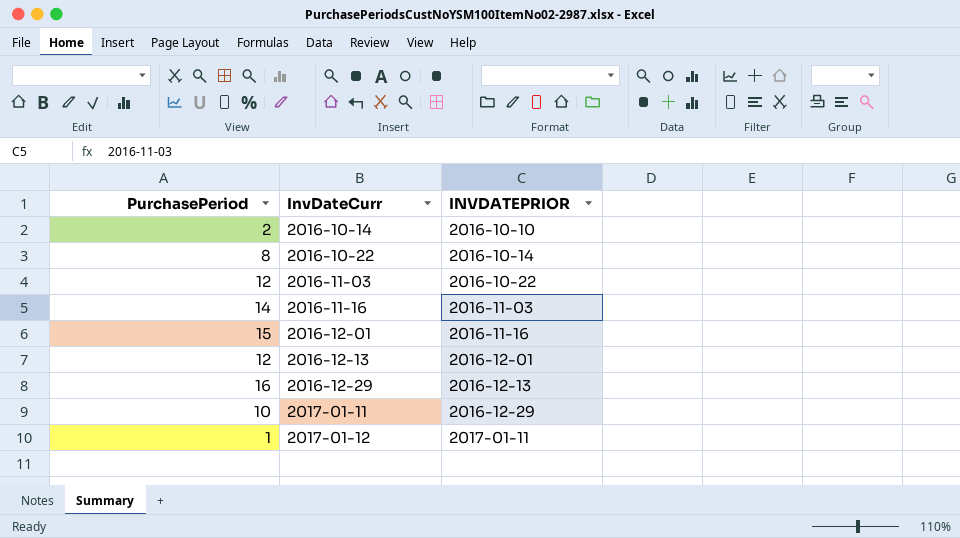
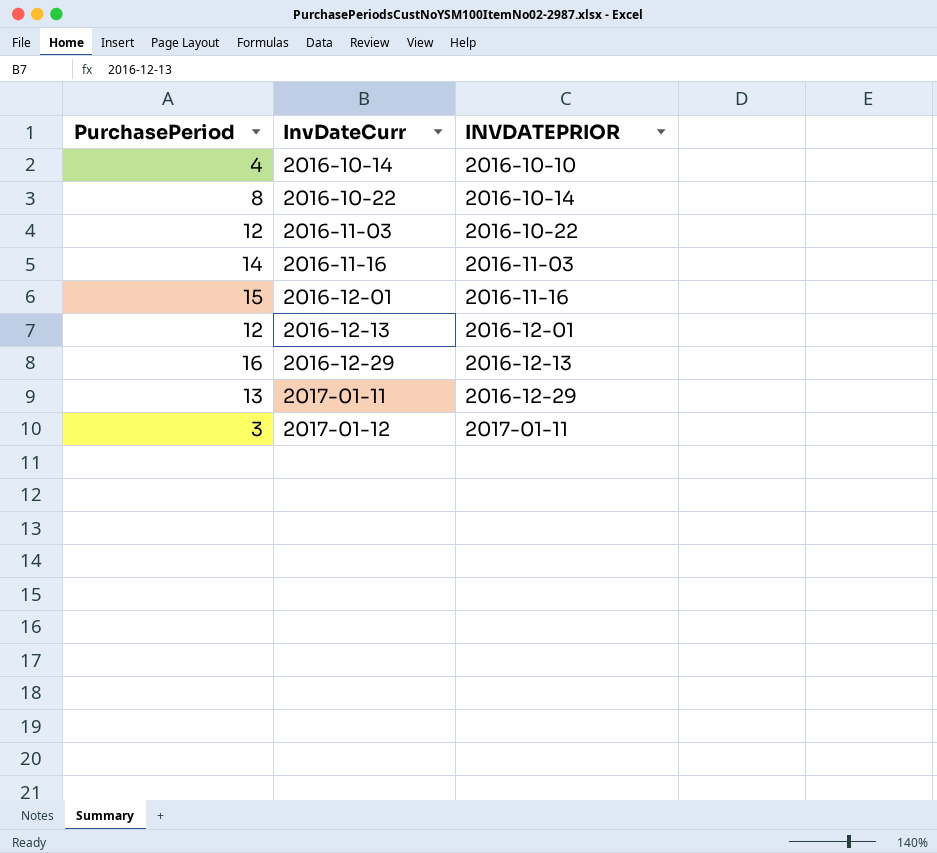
2016-10-14 | PurchasePeriod: 2 -> 4
2017-01-11 | PurchasePeriod: 10 -> 13
2017-01-12 | PurchasePeriod: 1 -> 3

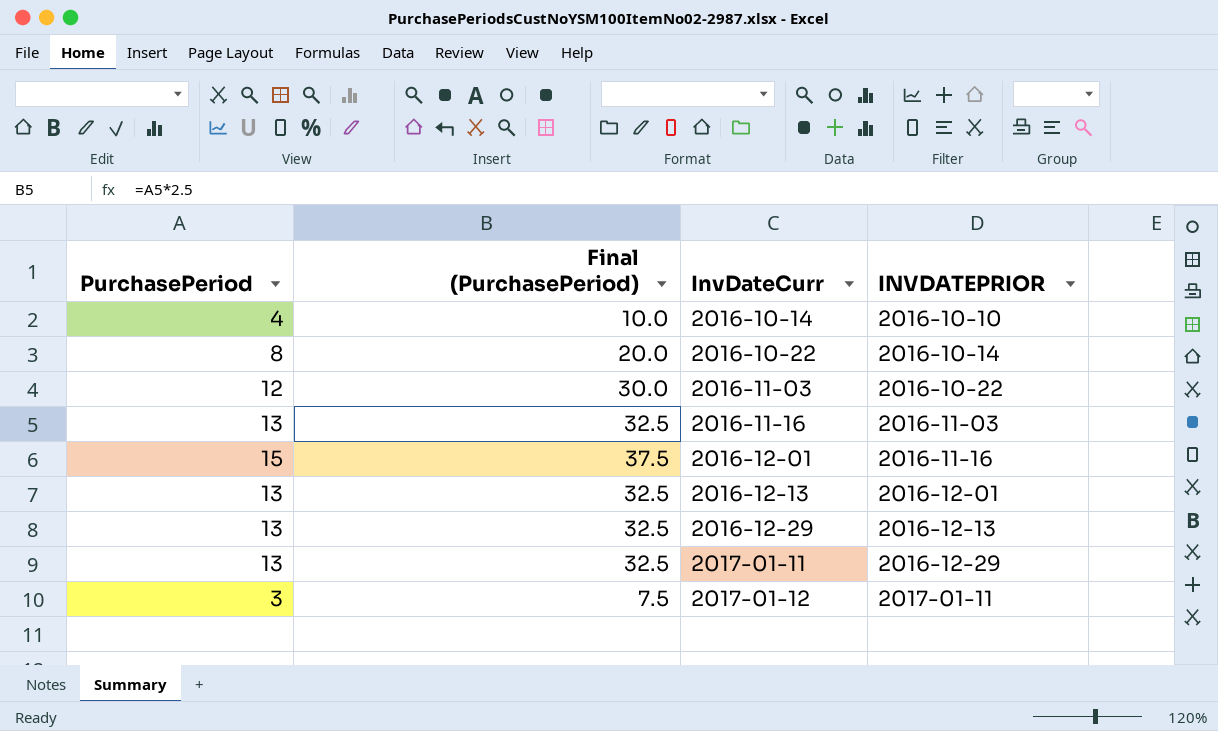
column Final (PurchasePeriod) | formula: none -> [PurchasePeriod] * 2.5
2016-11-16 | PurchasePeriod: 14 -> 13
2016-12-13 | PurchasePeriod: 12 -> 13
2016-12-29 | PurchasePeriod: 16 -> 13

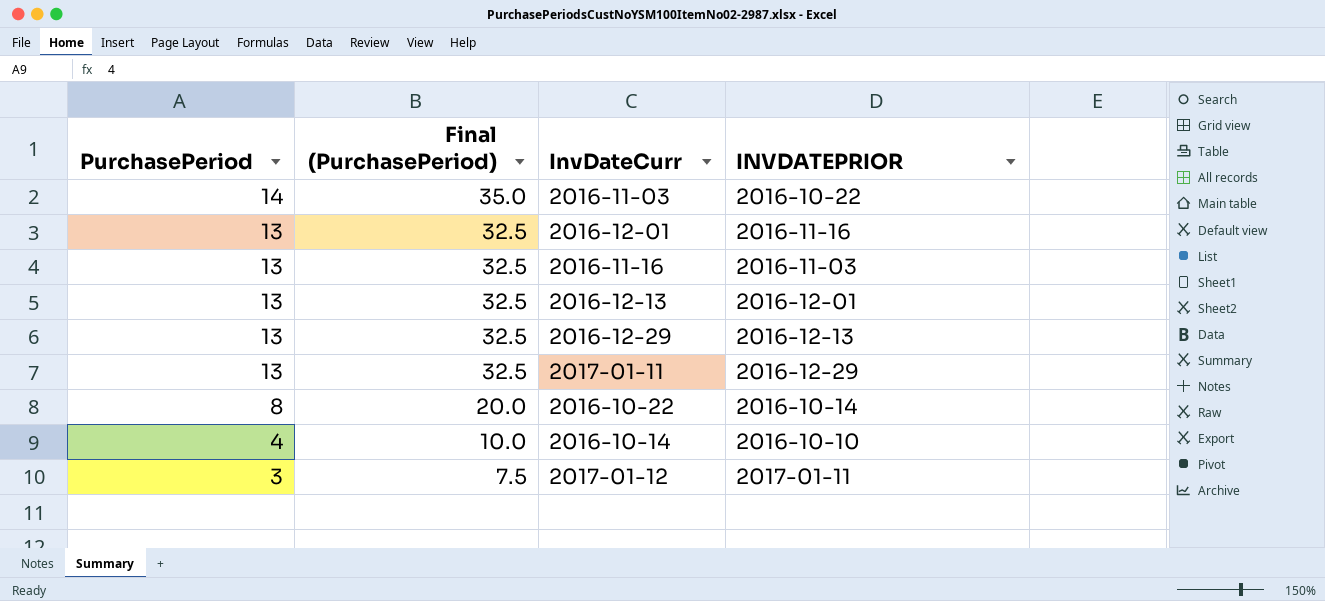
row order: InvDateCurr ascending -> PurchasePeriod descending
2016-11-03 | PurchasePeriod: 12 -> 14
2016-11-03 | Final (PurchasePeriod): 30.0 -> 35.0
2016-12-01 | PurchasePeriod: 15 -> 13
2016-12-01 | Final (PurchasePeriod): 37.5 -> 32.5

